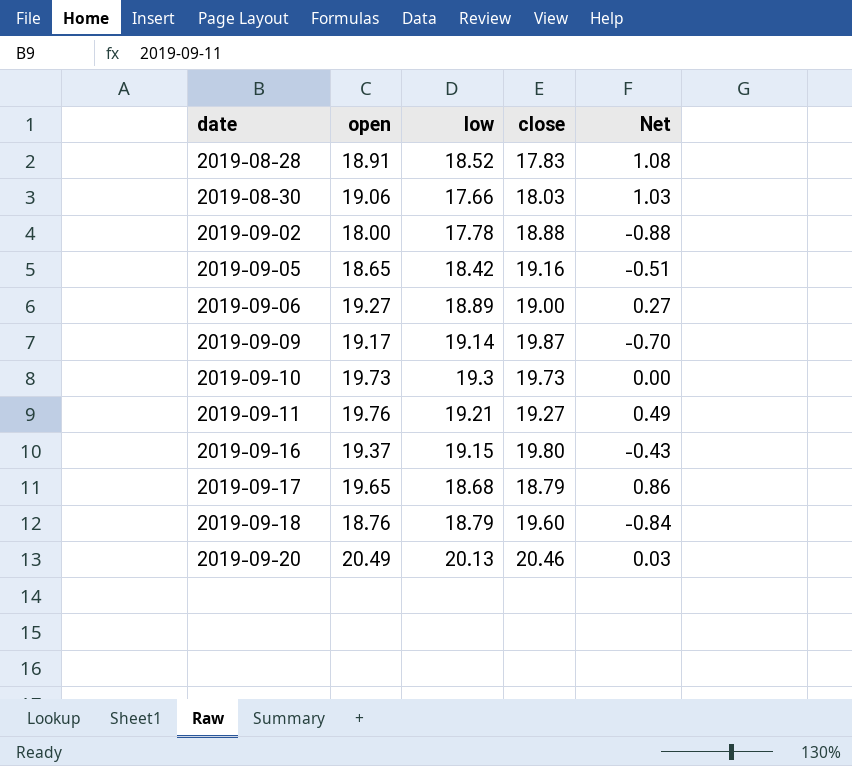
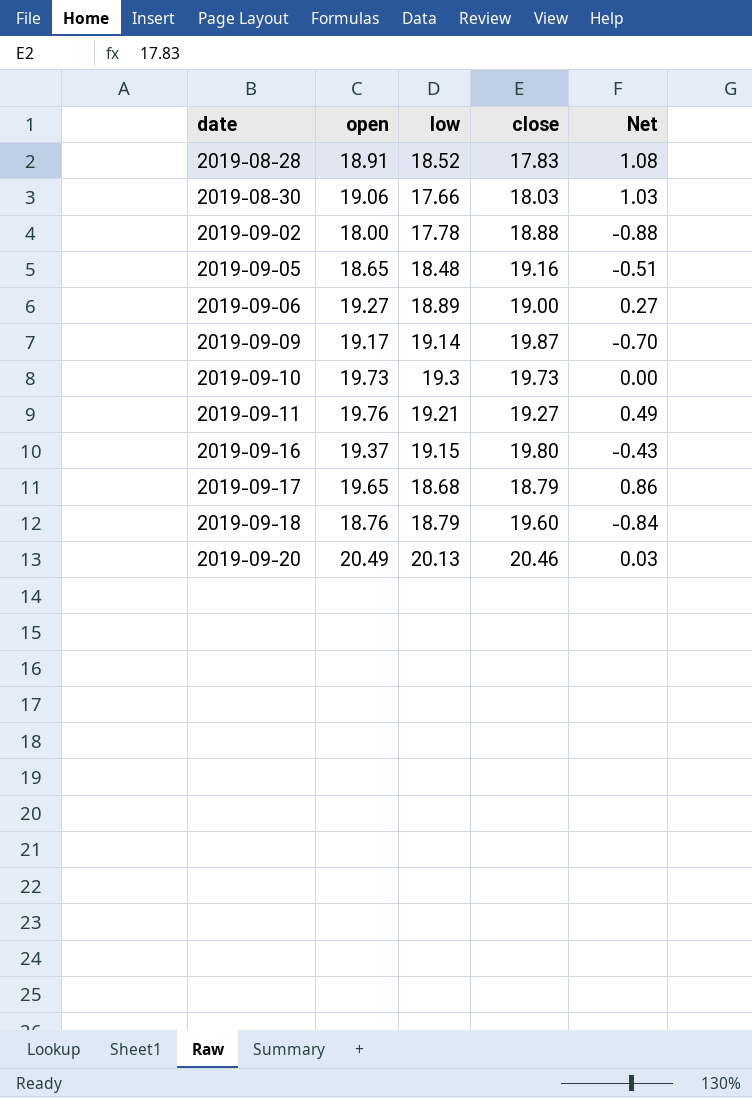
2019-09-05 | low: 18.42 -> 18.48

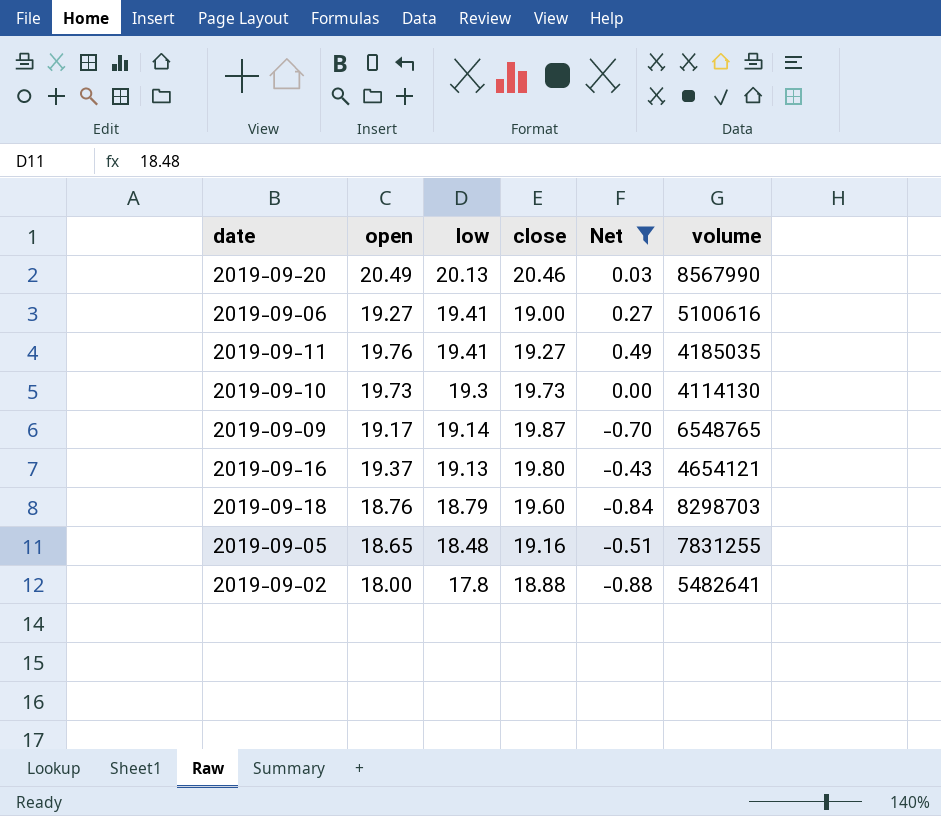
filter: none -> Net <= 0.49
row order: date ascending -> low descending
column volume | position: none -> 6
2019-09-06 | low: 18.89 -> 19.41
2019-09-11 | low: 19.21 -> 19.41
2019-09-16 | low: 19.15 -> 19.13
2019-09-02 | low: 17.78 -> 17.8

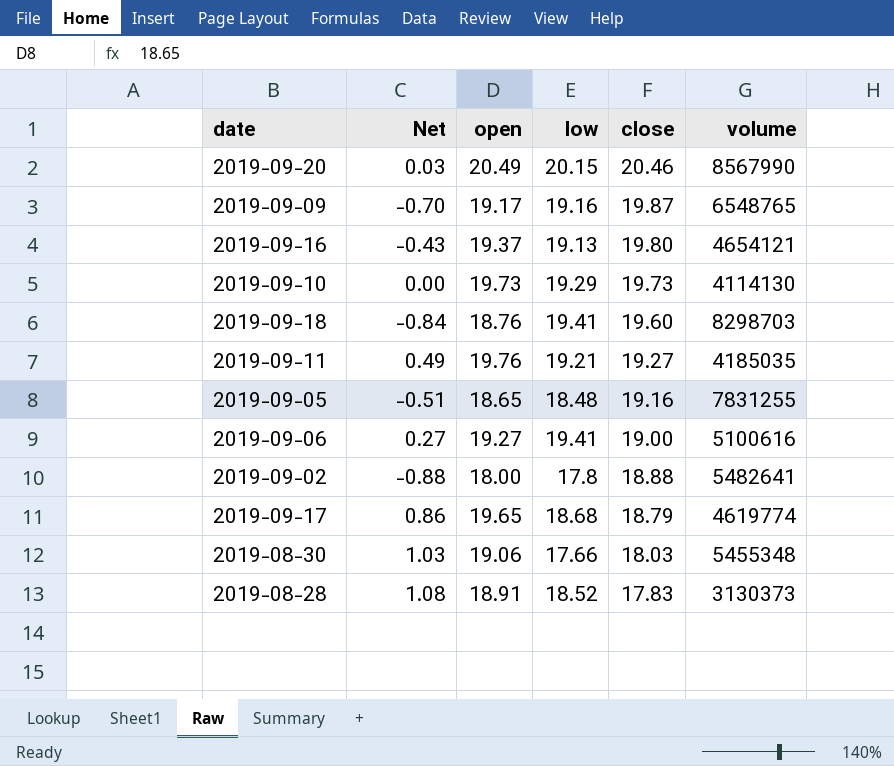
filter: Net <= 0.49 -> none
row order: low descending -> close descending
column Net | position: 5 -> 2
2019-09-20 | low: 20.13 -> 20.15
2019-09-09 | low: 19.14 -> 19.16
2019-09-10 | low: 19.3 -> 19.29
2019-09-18 | low: 18.79 -> 19.41
2019-09-11 | low: 19.41 -> 19.21

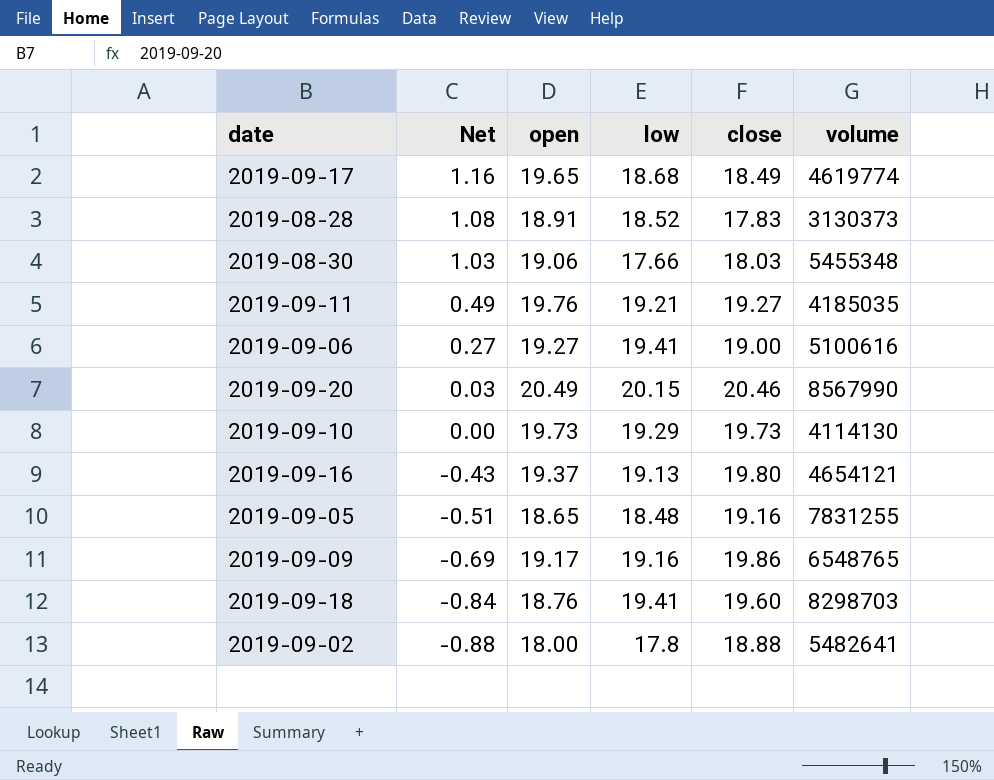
row order: close descending -> Net descending
2019-09-17 | Net: 0.86 -> 1.16
2019-09-17 | close: 18.79 -> 18.49
2019-09-09 | Net: -0.70 -> -0.69
2019-09-09 | close: 19.87 -> 19.86

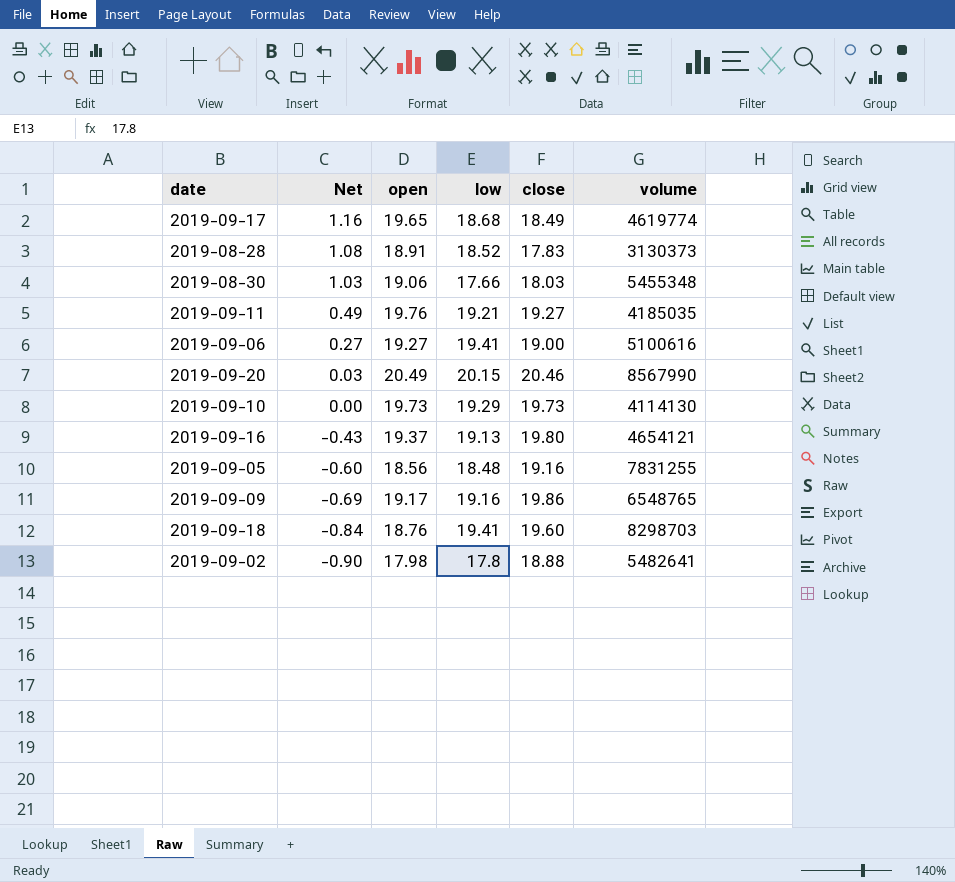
2019-09-05 | Net: -0.51 -> -0.60
2019-09-05 | open: 18.65 -> 18.56
2019-09-02 | Net: -0.88 -> -0.90
2019-09-02 | open: 18.00 -> 17.98

